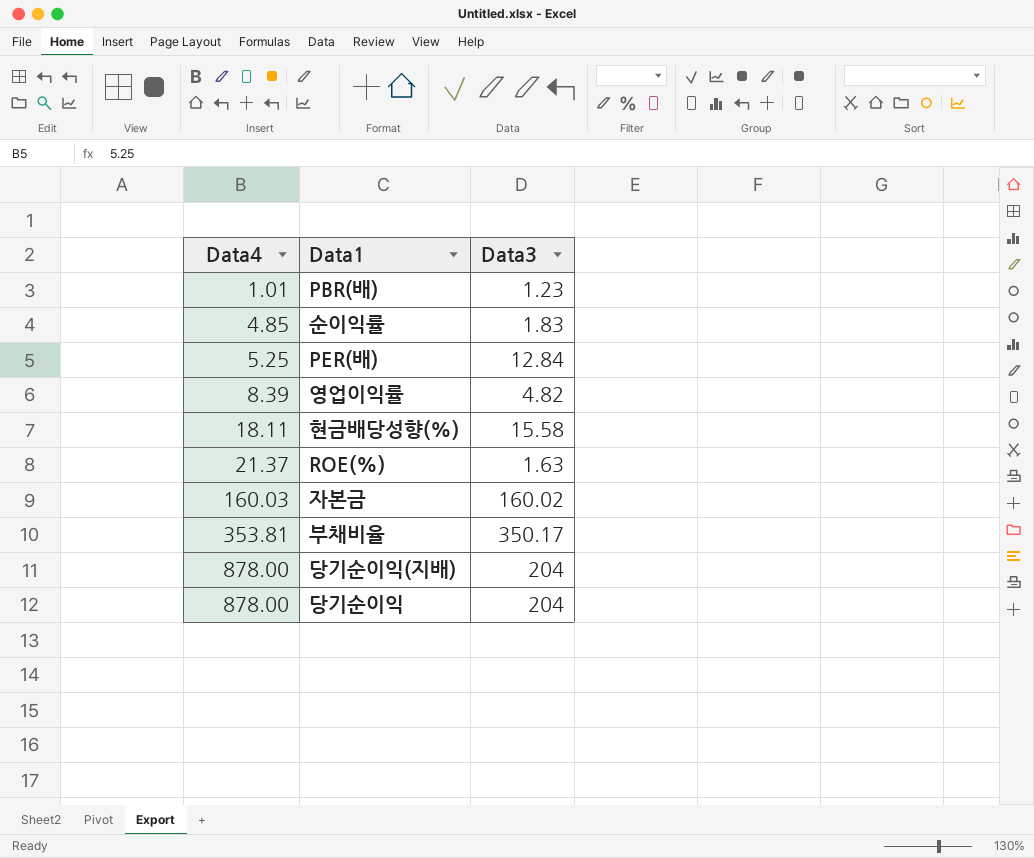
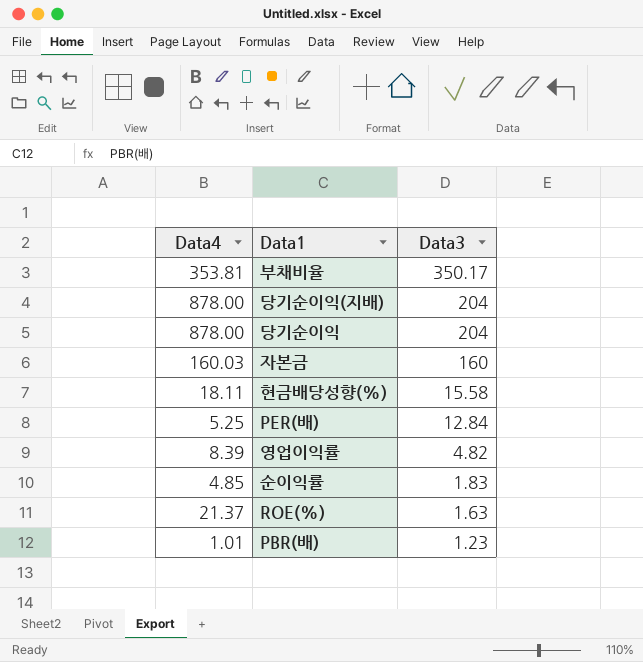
row order: Data4 ascending -> Data3 descending
자본금 | Data3: 160.02 -> 160

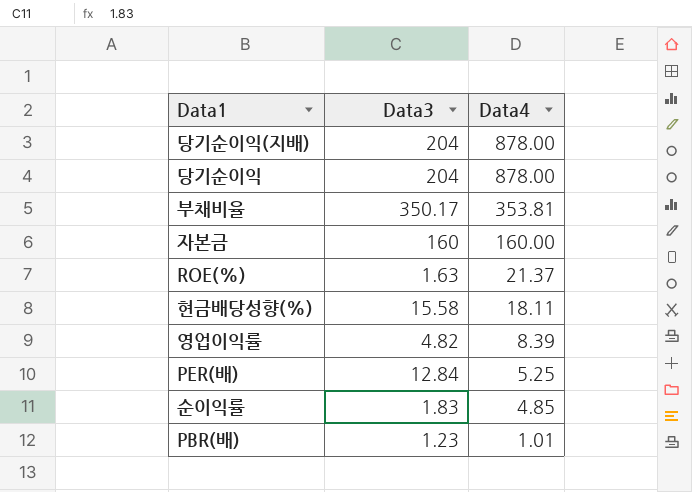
row order: Data3 descending -> Data4 descending
column Data4 | position: 1 -> 3
자본금 | Data4: 160.03 -> 160.00

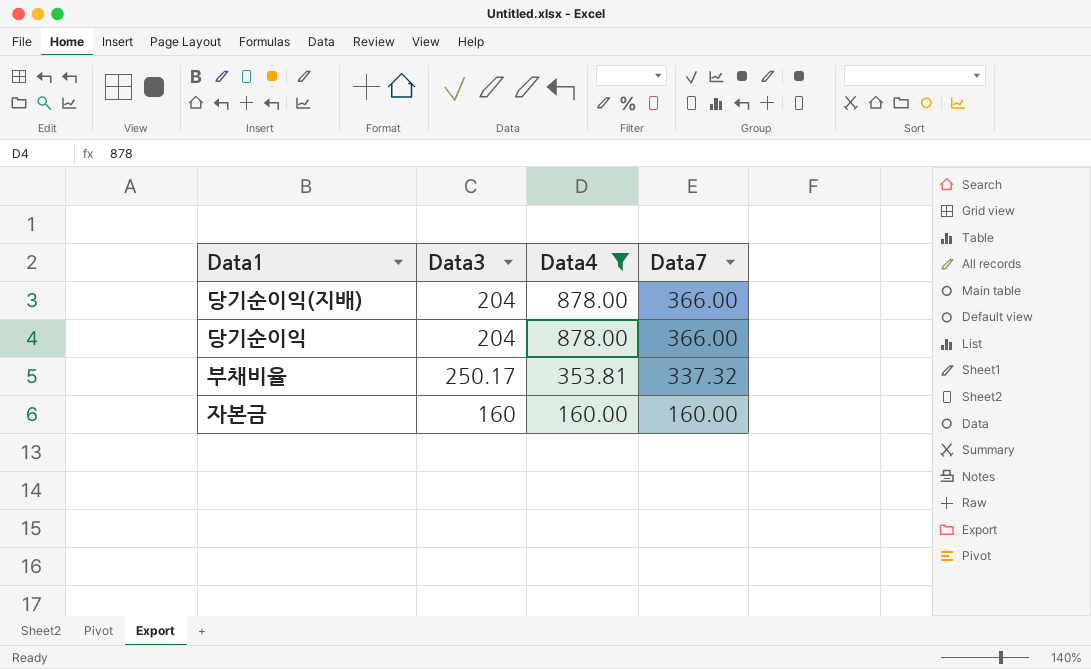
filter: none -> Data4 >= 160.00
column Data7 | position: none -> 4
부채비율 | Data3: 350.17 -> 250.17

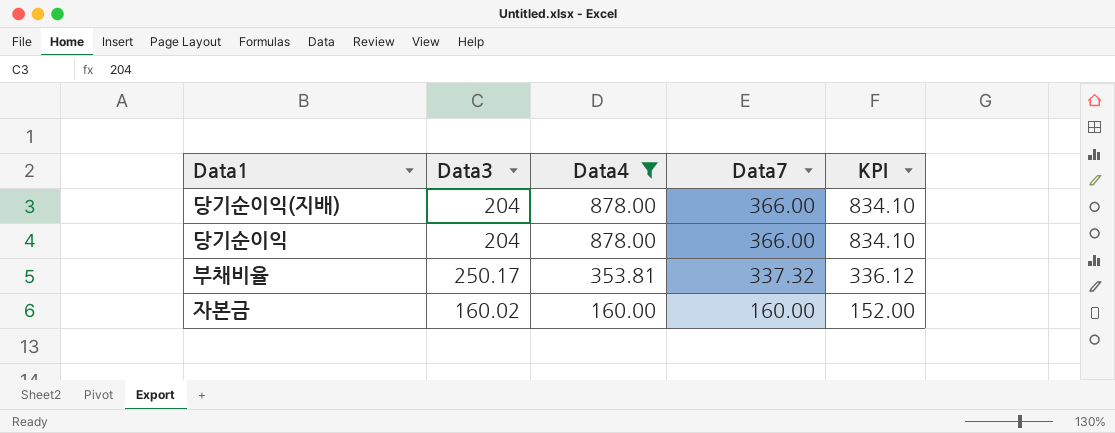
column KPI | formula: none -> [Data4] * 0.95
자본금 | Data3: 160 -> 160.02

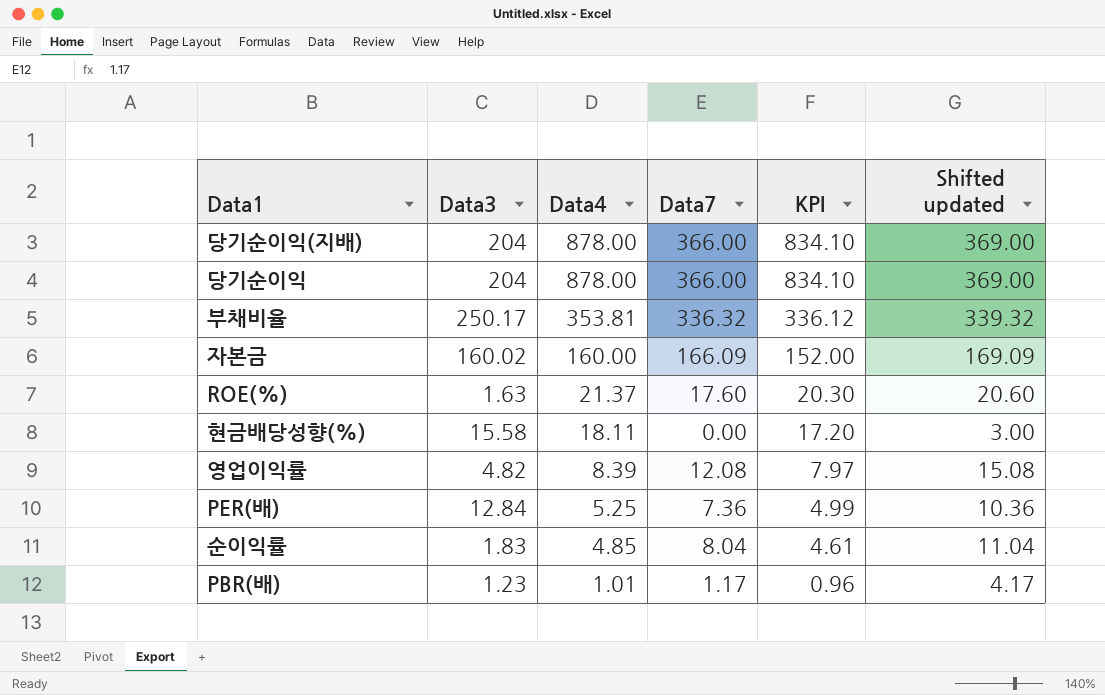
filter: Data4 >= 160.00 -> none
column Shifted updated | formula: none -> [Data7] + 3
부채비율 | Data7: 337.32 -> 336.32
자본금 | Data7: 160.00 -> 166.09

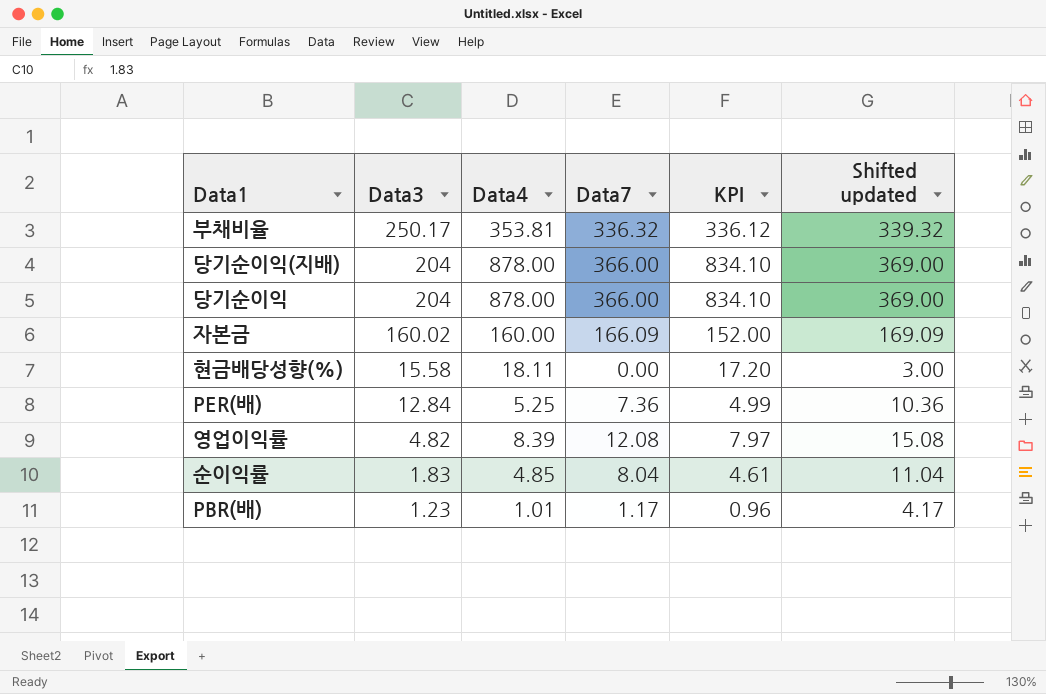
row order: Data4 descending -> Data3 descending
row ROE(%): 1.63 | 21.37 | 17.60 | 20.30 | 20.60 -> none

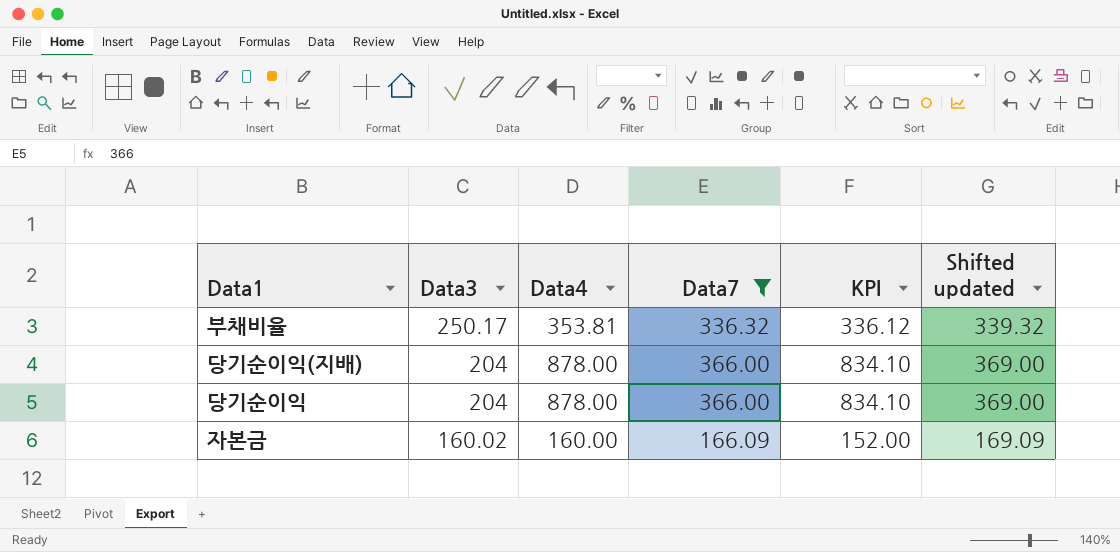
filter: none -> Data7 >= 166.09

